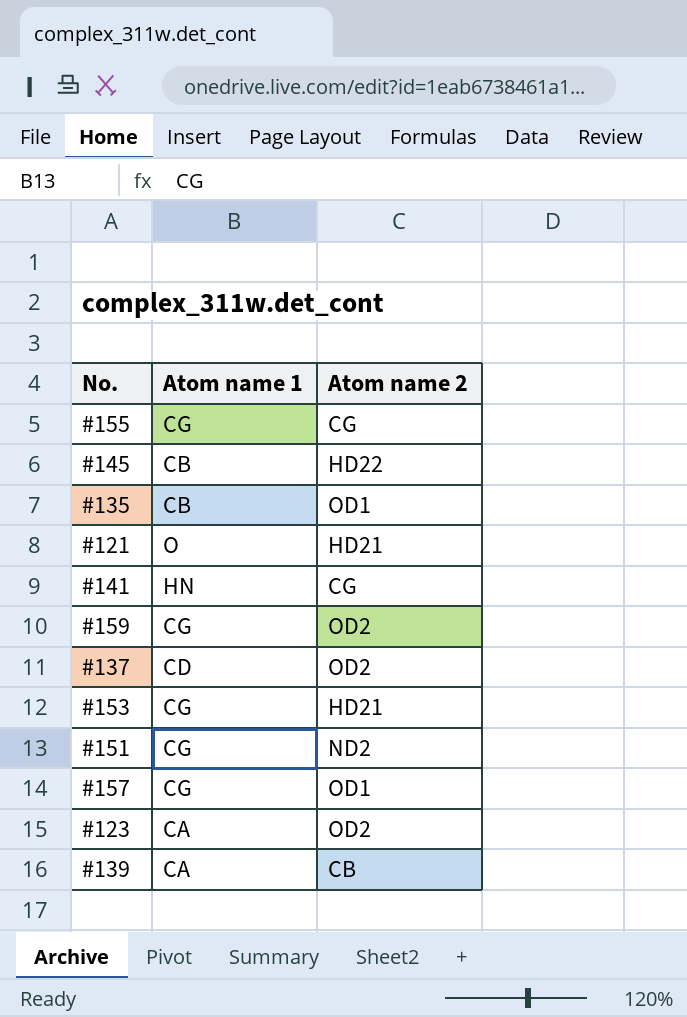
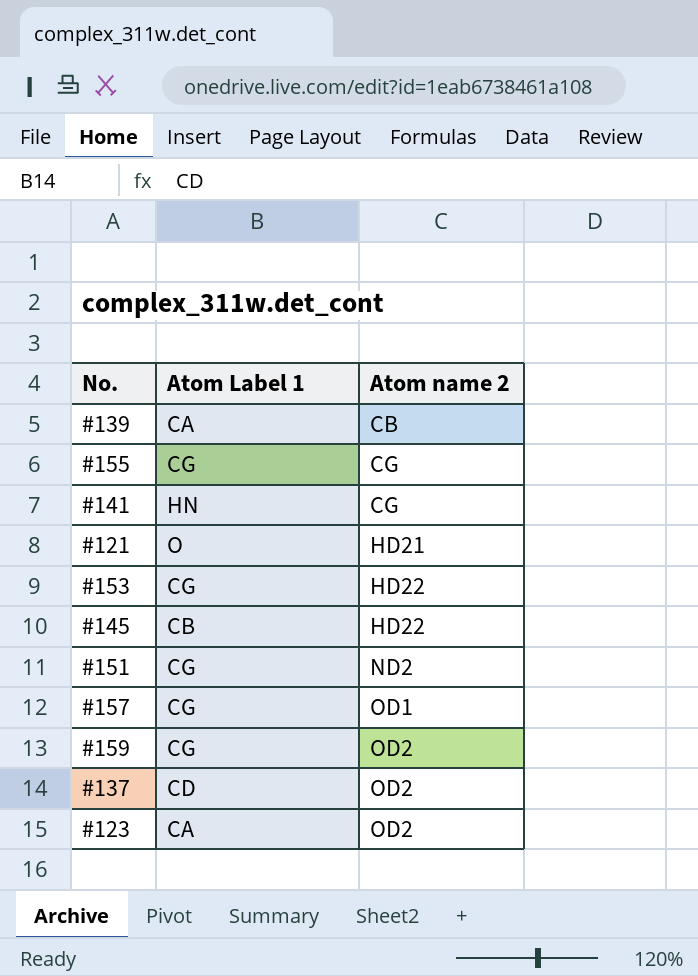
row order: none -> Atom name 2 ascending
column name: Atom name 1 -> Atom Label 1
row #135: CB | OD1 -> none
#153 | Atom name 2: HD21 -> HD22

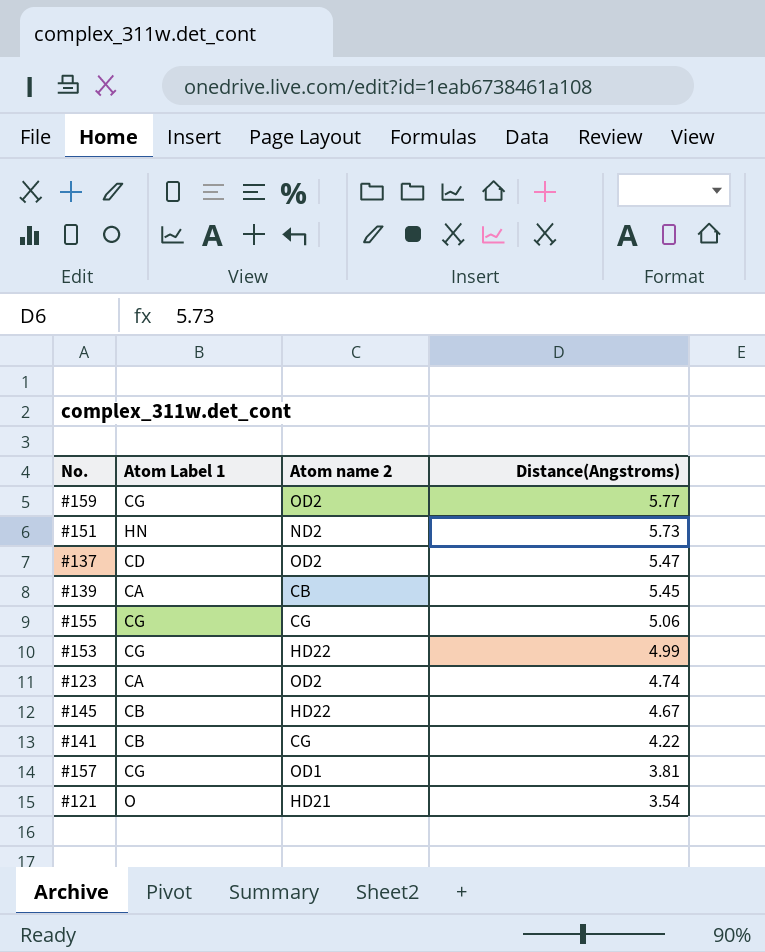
row order: Atom name 2 ascending -> Distance(Angstroms) descending
column Distance(Angstroms) | position: none -> 4
#151 | Atom Label 1: CG -> HN
#141 | Atom Label 1: HN -> CB

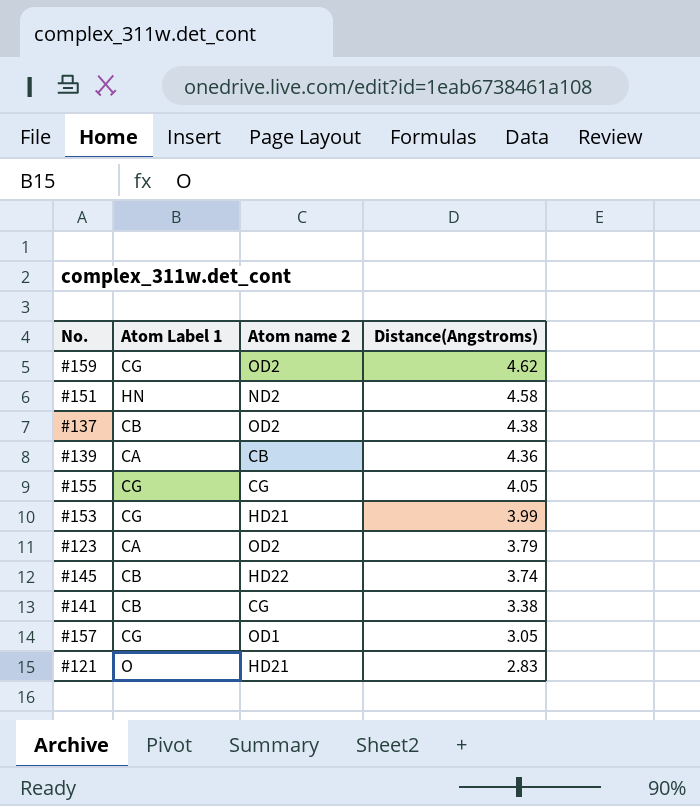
#159 | Distance(Angstroms): 5.77 -> 4.62
#151 | Distance(Angstroms): 5.73 -> 4.58
#137 | Atom Label 1: CD -> CB
#137 | Distance(Angstroms): 5.47 -> 4.38
#139 | Distance(Angstroms): 5.45 -> 4.36
#155 | Distance(Angstroms): 5.06 -> 4.05
#153 | Atom name 2: HD22 -> HD21
#153 | Distance(Angstroms): 4.99 -> 3.99
#123 | Distance(Angstroms): 4.74 -> 3.79
#145 | Distance(Angstroms): 4.67 -> 3.74
#141 | Distance(Angstroms): 4.22 -> 3.38
#157 | Distance(Angstroms): 3.81 -> 3.05
#121 | Distance(Angstroms): 3.54 -> 2.83

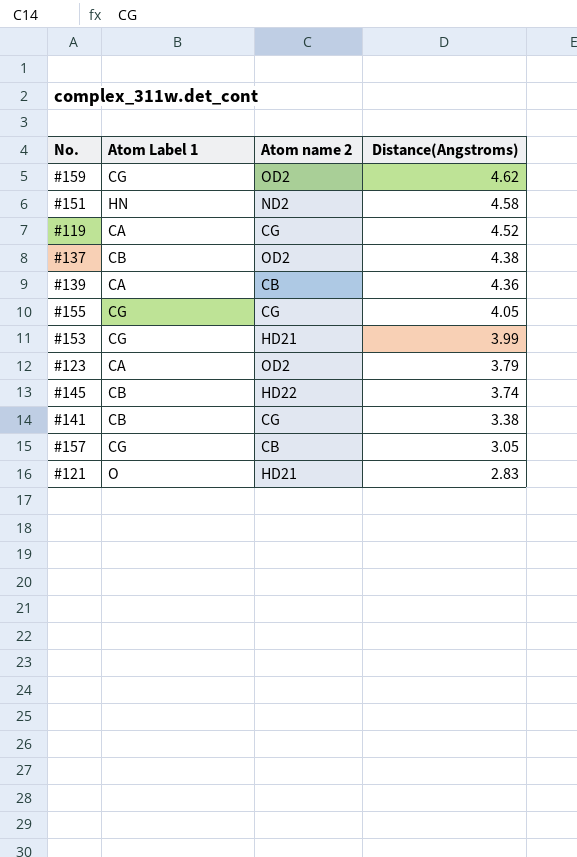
row #119: none -> CA | CG | 4.52
#157 | Atom name 2: OD1 -> CB

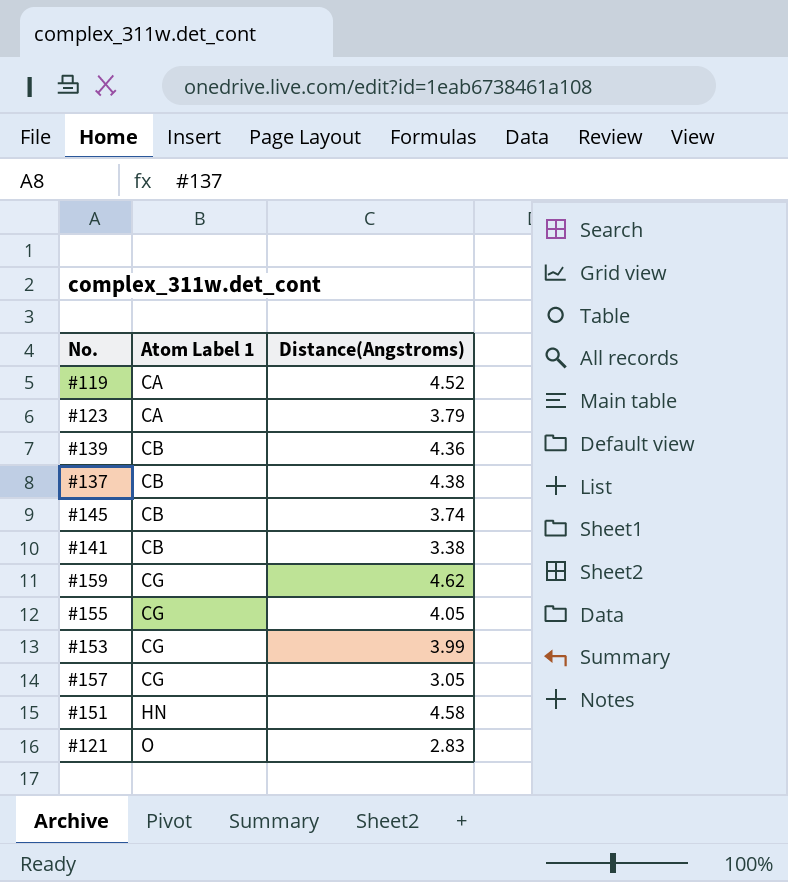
row order: Distance(Angstroms) descending -> Atom Label 1 ascending
column Atom name 2 | position: 3 -> none
#139 | Atom Label 1: CA -> CB

